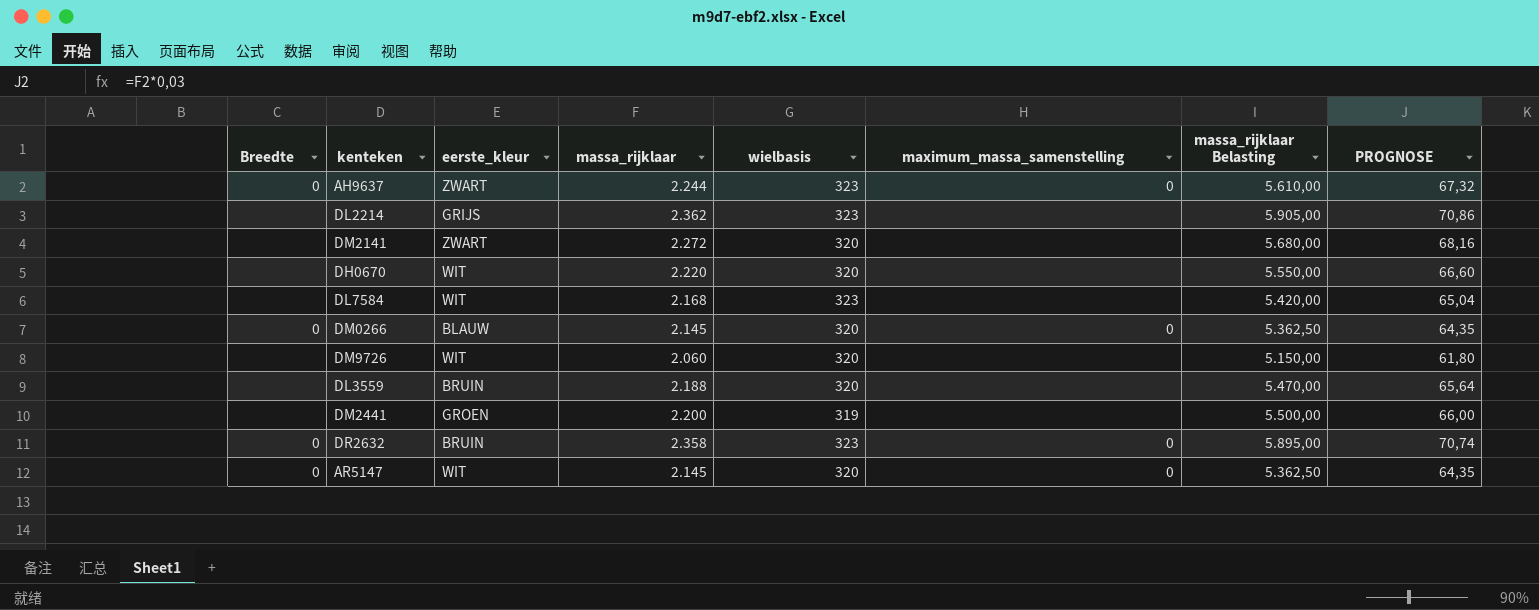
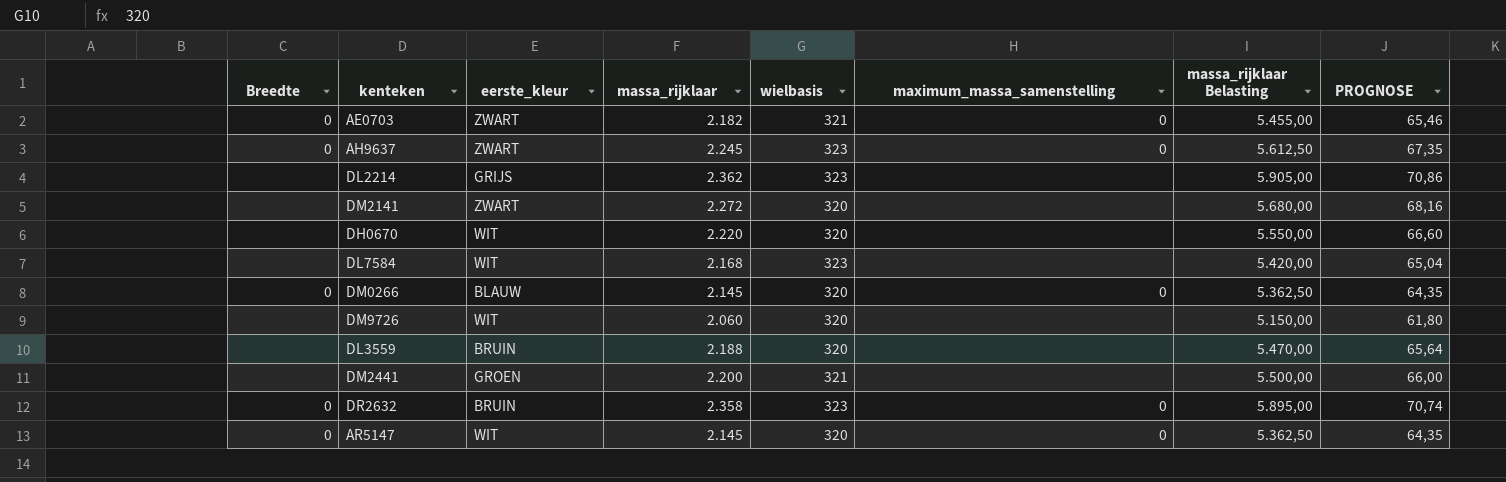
row AE0703: none -> 0 | ZWART | 2.182 | 321 | 0 | 5.455,00 | 65,46
AH9637 | massa_rijklaar: 2.244 -> 2.245
AH9637 | massa_rijklaar Belasting: 5.610,00 -> 5.612,50
AH9637 | PROGNOSE: 67,32 -> 67,35
DM2441 | wielbasis: 319 -> 321

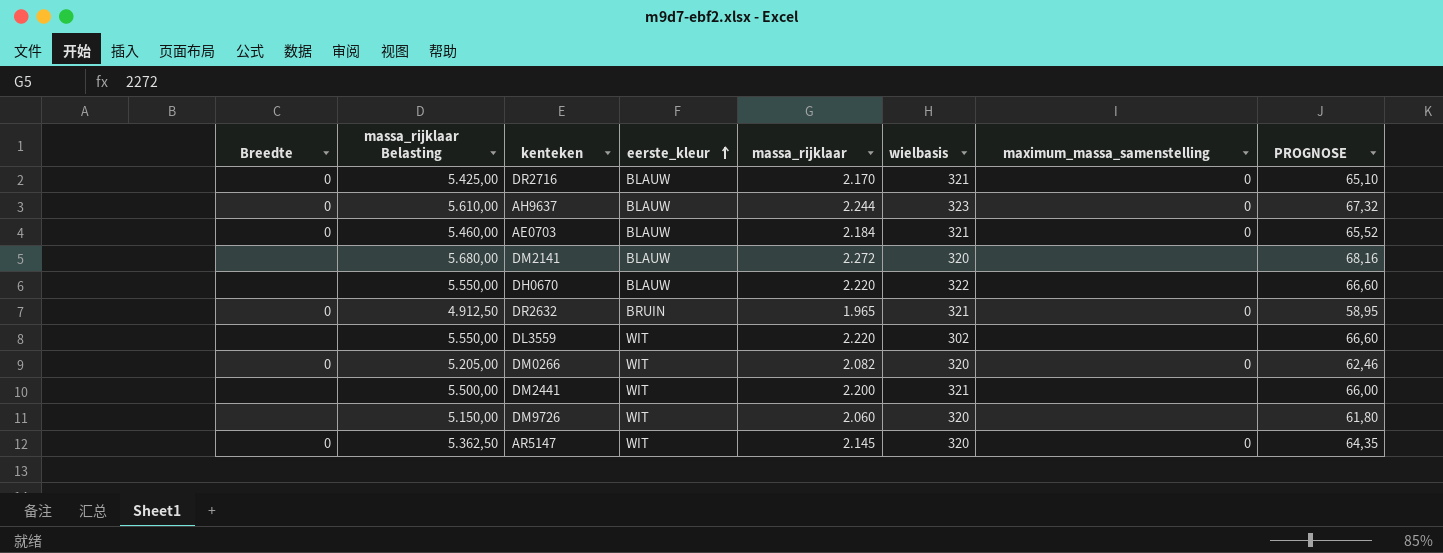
row order: none -> eerste_kleur ascending
column massa_rijklaar Belasting | position: 7 -> 2
row DL2214: none | GRIJS | 2.362 | 323 | none | 5.905,00 | 70,86 -> none
row DL7584: none | WIT | 2.168 | 323 | none | 5.420,00 | 65,04 -> none
row DR2716: none -> 0 | 5.425,00 | BLAUW | 2.170 | 321 | 0 | 65,10
AH9637 | massa_rijklaar Belasting: 5.612,50 -> 5.610,00
AH9637 | eerste_kleur: ZWART -> BLAUW
AH9637 | massa_rijklaar: 2.245 -> 2.244
AH9637 | PROGNOSE: 67,35 -> 67,32
AE0703 | massa_rijklaar Belasting: 5.455,00 -> 5.460,00
AE0703 | eerste_kleur: ZWART -> BLAUW
AE0703 | massa_rijklaar: 2.182 -> 2.184
AE0703 | PROGNOSE: 65,46 -> 65,52
DM2141 | eerste_kleur: ZWART -> BLAUW
DH0670 | eerste_kleur: WIT -> BLAUW
DH0670 | wielbasis: 320 -> 322
DR2632 | massa_rijklaar Belasting: 5.895,00 -> 4.912,50
DR2632 | massa_rijklaar: 2.358 -> 1.965
DR2632 | wielbasis: 323 -> 321
DR2632 | PROGNOSE: 70,74 -> 58,95
DL3559 | massa_rijklaar Belasting: 5.470,00 -> 5.550,00
DL3559 | eerste_kleur: BRUIN -> WIT
DL3559 | massa_rijklaar: 2.188 -> 2.220
DL3559 | wielbasis: 320 -> 302
DL3559 | PROGNOSE: 65,64 -> 66,60
DM0266 | massa_rijklaar Belasting: 5.362,50 -> 5.205,00
DM0266 | eerste_kleur: BLAUW -> WIT
DM0266 | massa_rijklaar: 2.145 -> 2.082
DM0266 | PROGNOSE: 64,35 -> 62,46
DM2441 | eerste_kleur: GROEN -> WIT

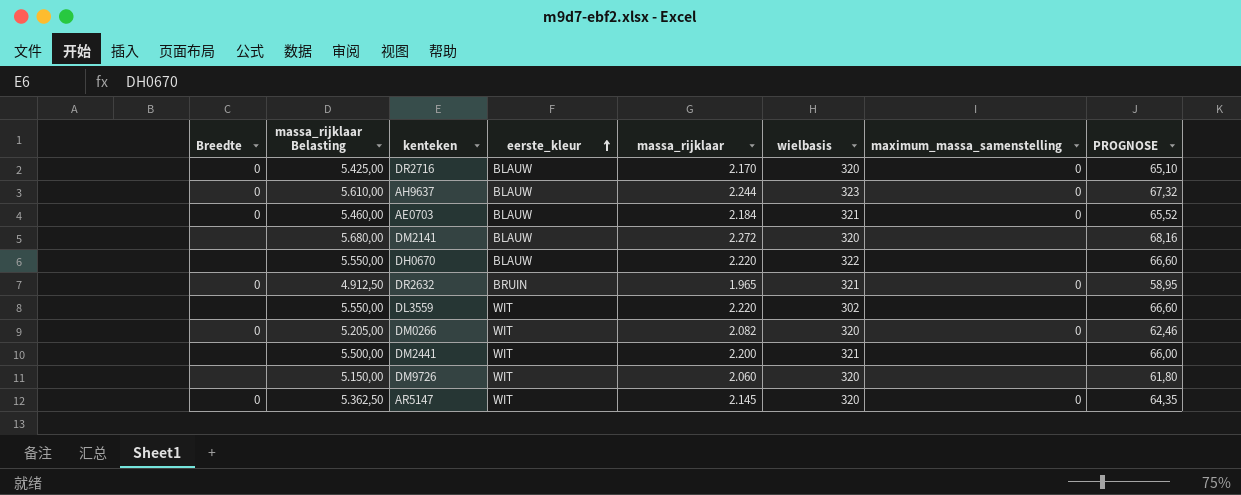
DR2716 | wielbasis: 321 -> 320

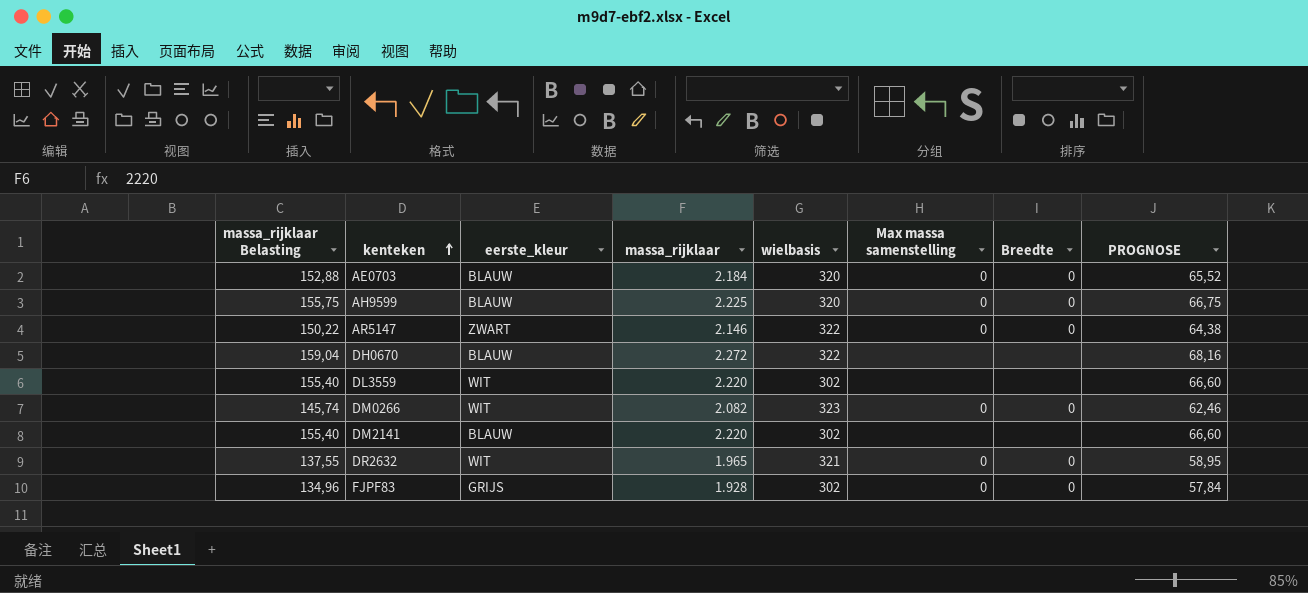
row order: eerste_kleur ascending -> kenteken ascending
column massa_rijklaar Belasting | formula: [massa_rijklaar] * 2,5 -> [massa_rijklaar] * 0,07
column name: maximum_massa_samenstelling -> Max massa samenstelling
column Breedte | position: 1 -> 7
row DR2716: 0 | 5.425,00 | BLAUW | 2.170 | 320 | 0 | 65,10 -> none
row AH9637: 0 | 5.610,00 | BLAUW | 2.244 | 323 | 0 | 67,32 -> none
row DM2441: none | 5.500,00 | WIT | 2.200 | 321 | none | 66,00 -> none
row DM9726: none | 5.150,00 | WIT | 2.060 | 320 | none | 61,80 -> none
AE0703 | wielbasis: 321 -> 320
row AH9599: none -> 155,75 | BLAUW | 2.225 | 320 | 0 | 0 | 66,75
AR5147 | eerste_kleur: WIT -> ZWART
AR5147 | massa_rijklaar: 2.145 -> 2.146
AR5147 | wielbasis: 320 -> 322
AR5147 | PROGNOSE: 64,35 -> 64,38
DH0670 | massa_rijklaar: 2.220 -> 2.272
DH0670 | PROGNOSE: 66,60 -> 68,16
DM0266 | wielbasis: 320 -> 323
DM2141 | massa_rijklaar: 2.272 -> 2.220
DM2141 | wielbasis: 320 -> 302
DM2141 | PROGNOSE: 68,16 -> 66,60
DR2632 | eerste_kleur: BRUIN -> WIT
row FJPF83: none -> 134,96 | GRIJS | 1.928 | 302 | 0 | 0 | 57,84

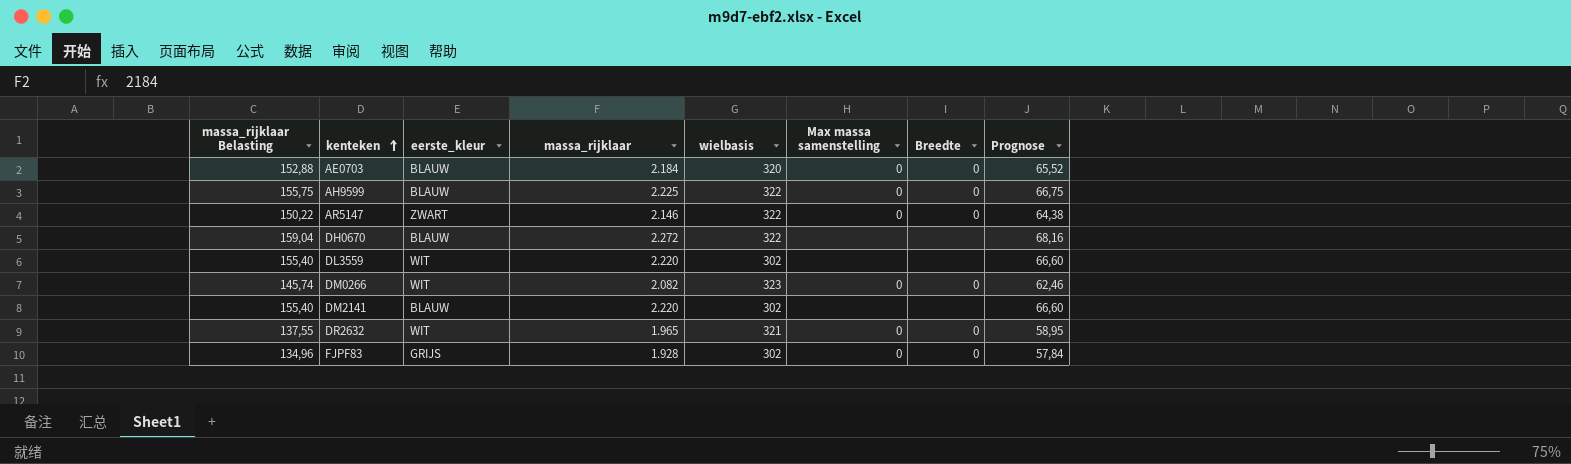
column name: PROGNOSE -> Prognose
AH9599 | wielbasis: 320 -> 322

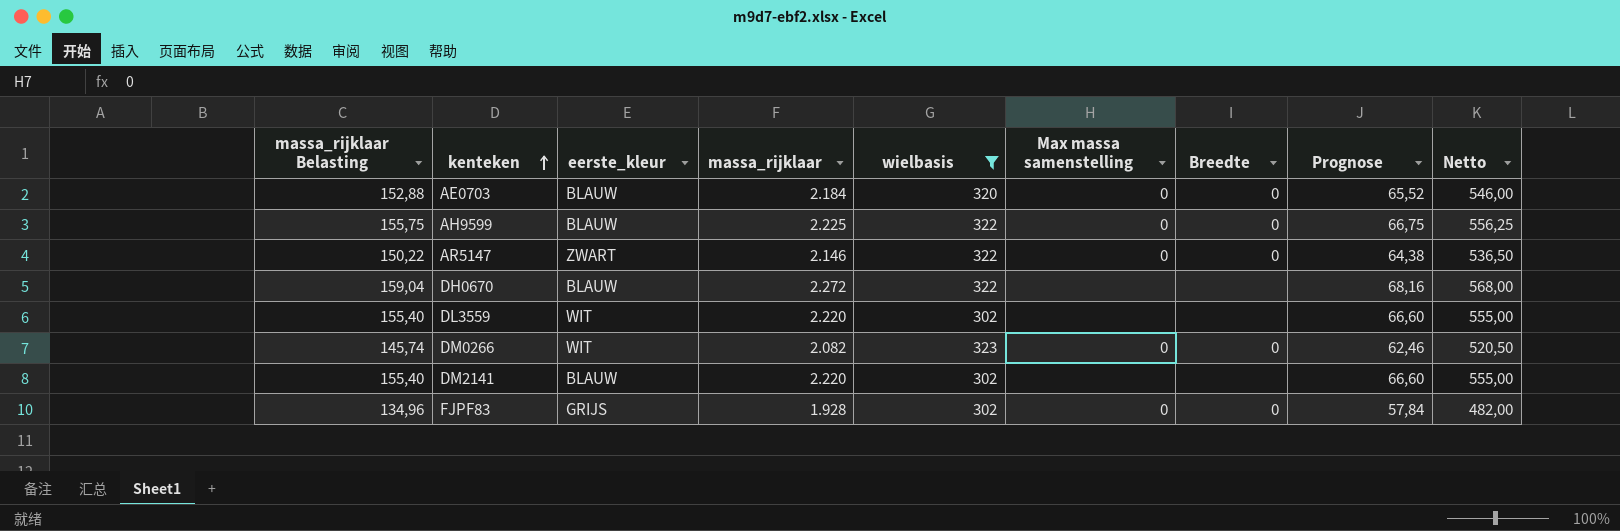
filter: none -> wielbasis != 321
column Netto | formula: none -> [massa_rijklaar] * 0,25

